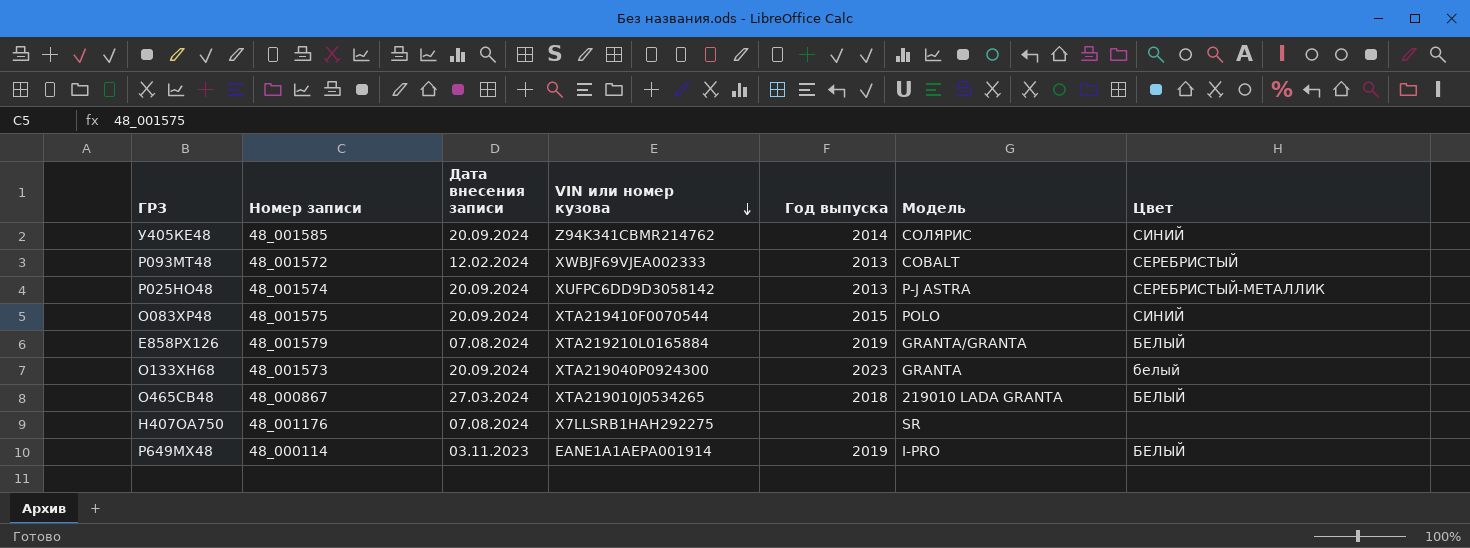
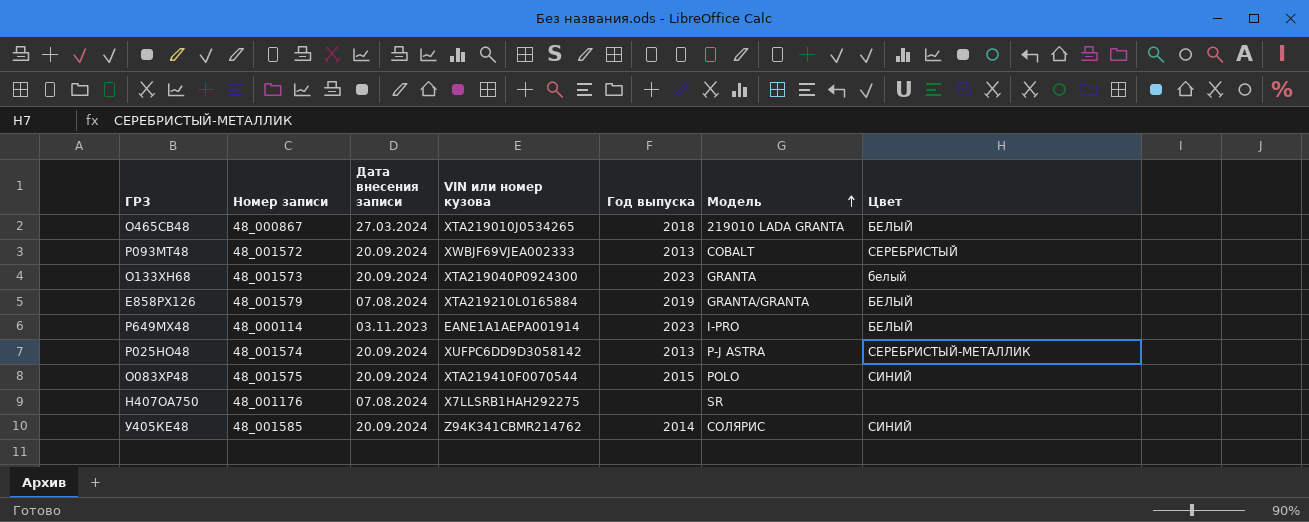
row order: VIN или номер кузова descending -> Модель ascending
Р093МТ48 | Дата внесения записи: 12.02.2024 -> 20.09.2024
Р649МХ48 | Год выпуска: 2019 -> 2023

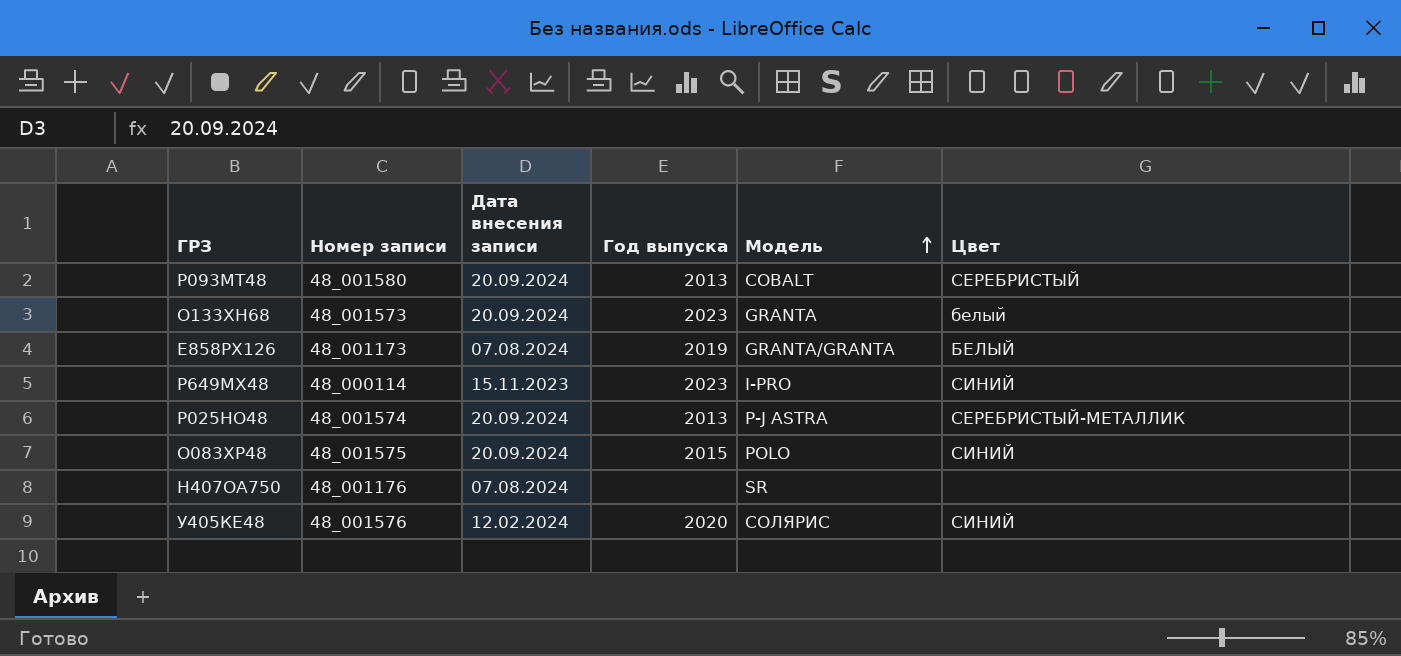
column VIN или номер кузова | position: 4 -> none
row О465СВ48: 48_000867 | 27.03.2024 | XTA219010J0534265 | 2018 | 219010 LADA GRANTA | БЕЛЫЙ -> none
Р093МТ48 | Номер записи: 48_001572 -> 48_001580
Е858РХ126 | Номер записи: 48_001579 -> 48_001173
Р649МХ48 | Дата внесения записи: 03.11.2023 -> 15.11.2023
Р649МХ48 | Цвет: БЕЛЫЙ -> СИНИЙ
У405КЕ48 | Номер записи: 48_001585 -> 48_001576
У405КЕ48 | Дата внесения записи: 20.09.2024 -> 12.02.2024
У405КЕ48 | Год выпуска: 2014 -> 2020

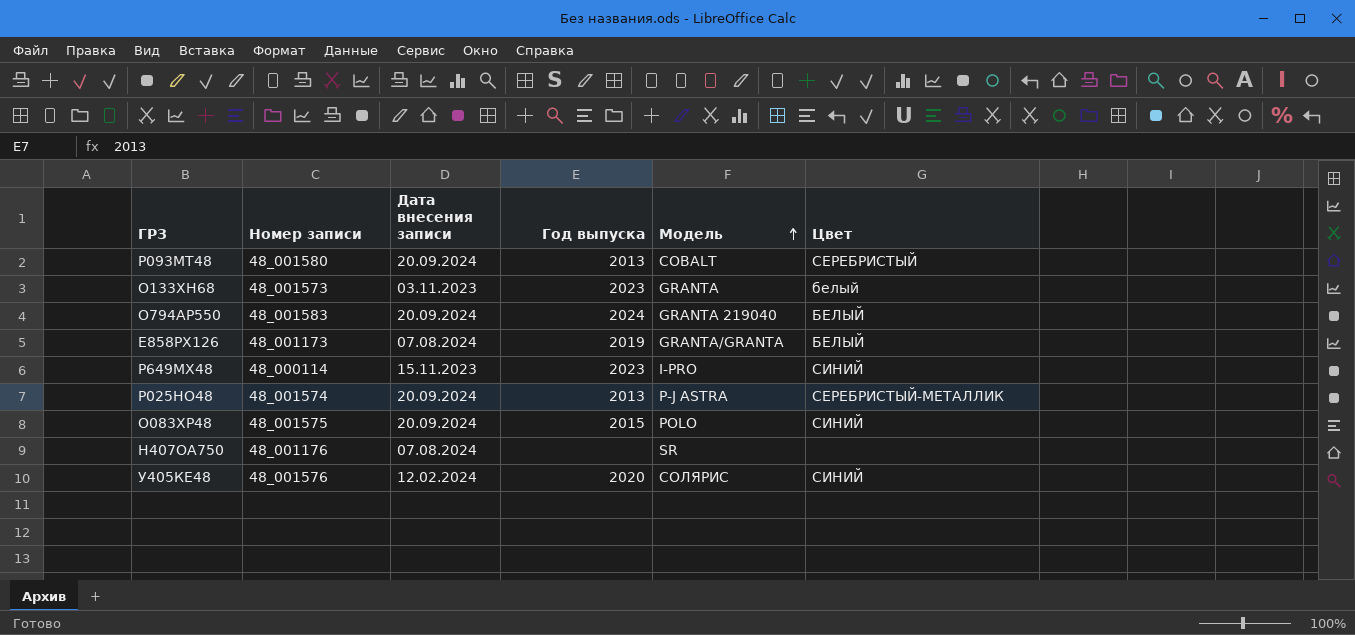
О133ХН68 | Дата внесения записи: 20.09.2024 -> 03.11.2023
row О794АР550: none -> 48_001583 | 20.09.2024 | 2024 | GRANTA 219040 | БЕЛЫЙ

